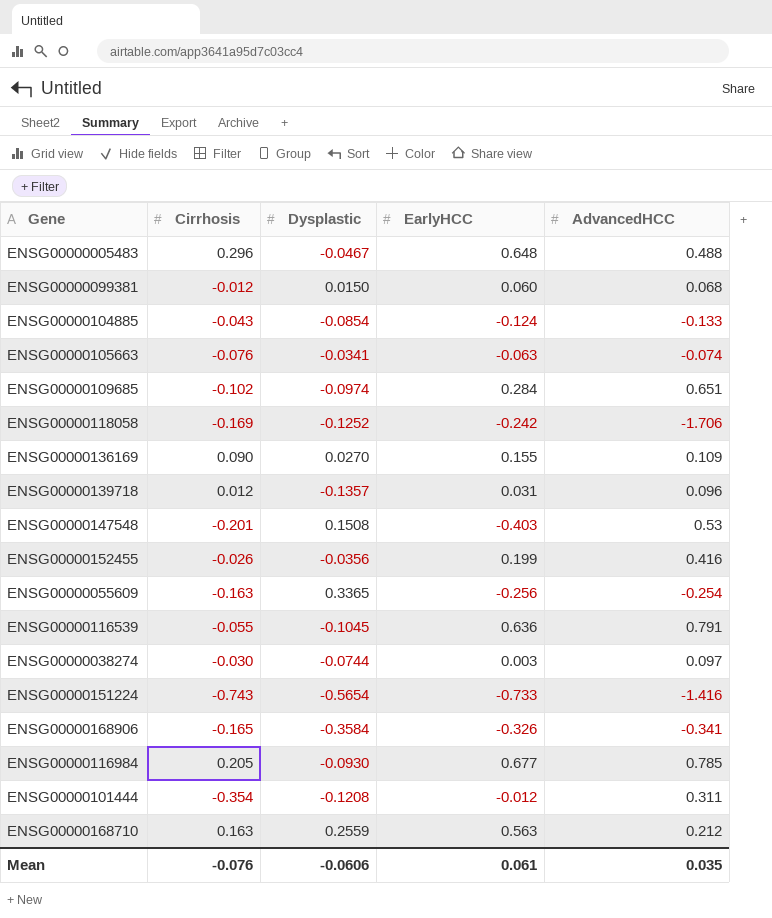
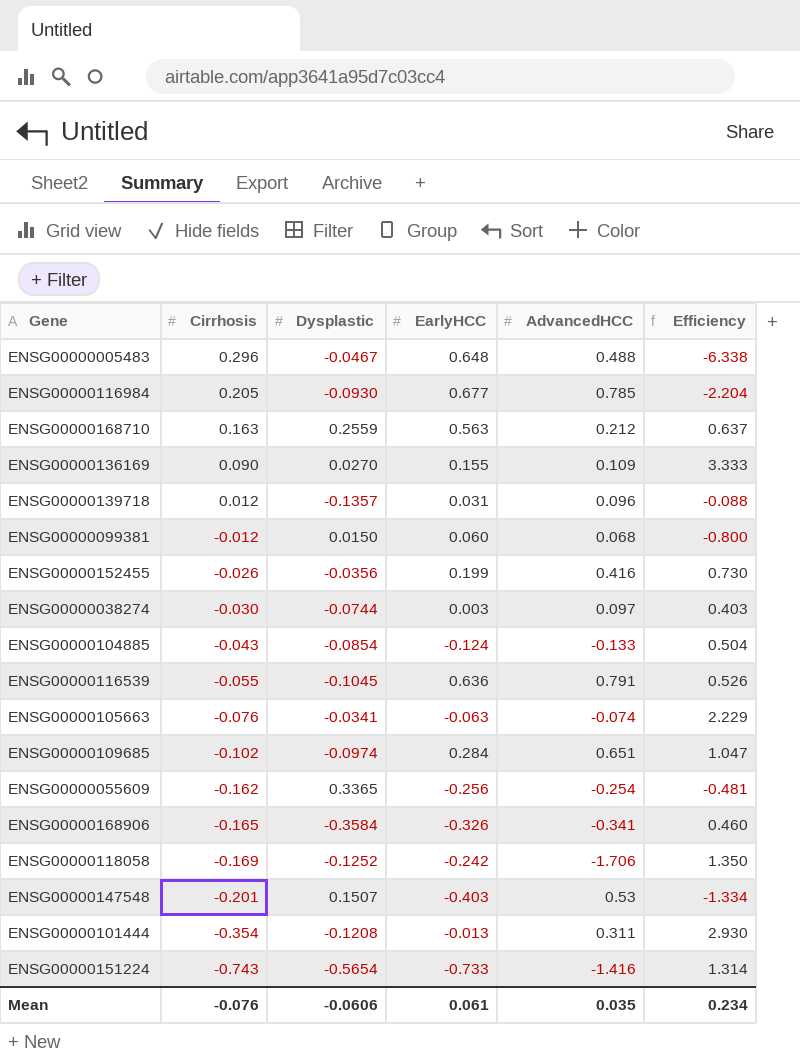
row order: none -> Cirrhosis descending
column Efficiency | formula: none -> [Cirrhosis] / [Dysplastic]
ENSG00000055609 | Cirrhosis: -0.163 -> -0.162
ENSG00000147548 | Dysplastic: 0.1508 -> 0.1507
ENSG00000101444 | EarlyHCC: -0.012 -> -0.013

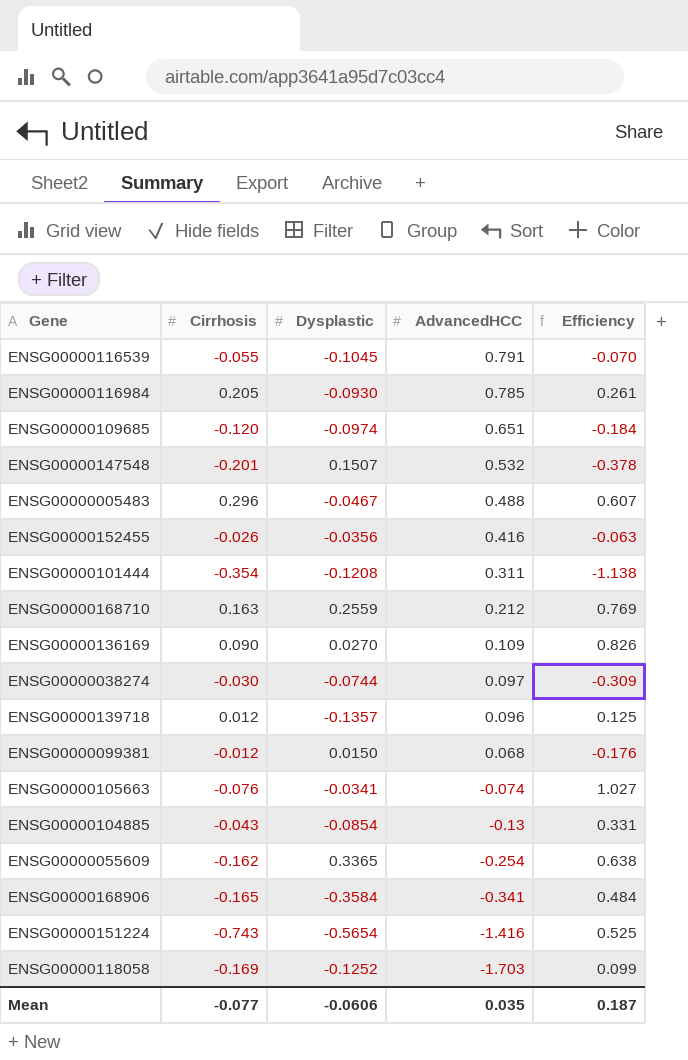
row order: Cirrhosis descending -> AdvancedHCC descending
column EarlyHCC | position: 4 -> none
column Efficiency | formula: [Cirrhosis] / [Dysplastic] -> [Cirrhosis] / [AdvancedHCC]
ENSG00000109685 | Cirrhosis: -0.102 -> -0.120
ENSG00000147548 | AdvancedHCC: 0.53 -> 0.532
ENSG00000104885 | AdvancedHCC: -0.133 -> -0.13
ENSG00000118058 | AdvancedHCC: -1.706 -> -1.703
Mean | Cirrhosis: -0.076 -> -0.077
Mean | Efficiency: 0.234 -> 0.187

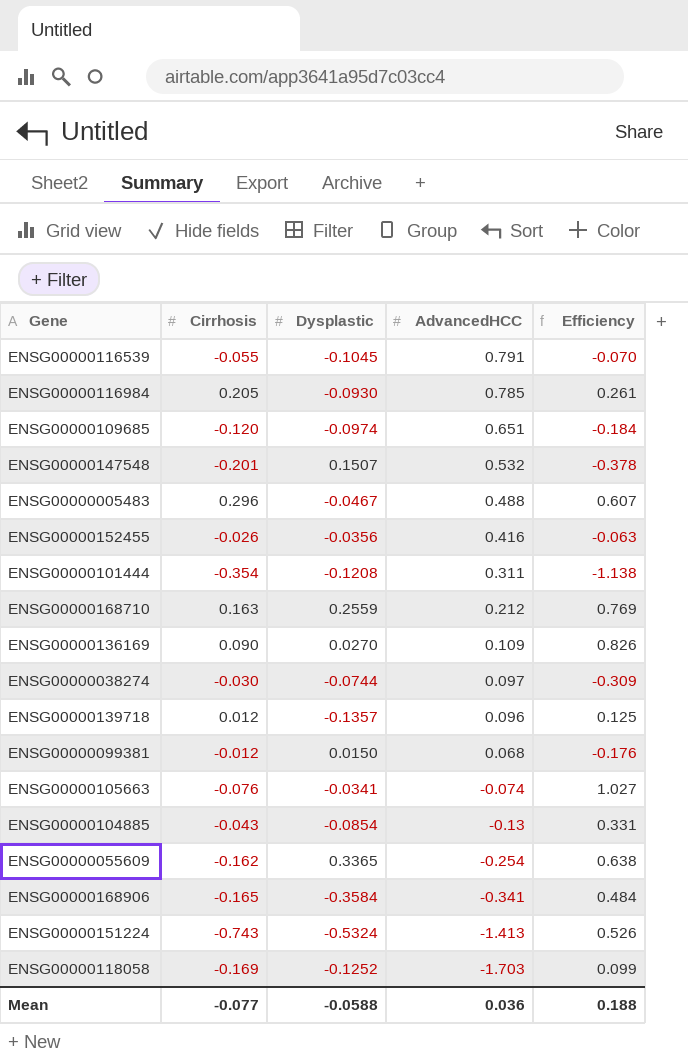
ENSG00000151224 | Dysplastic: -0.5654 -> -0.5324
ENSG00000151224 | AdvancedHCC: -1.416 -> -1.413
ENSG00000151224 | Efficiency: 0.525 -> 0.526
Mean | Dysplastic: -0.0606 -> -0.0588
Mean | AdvancedHCC: 0.035 -> 0.036
Mean | Efficiency: 0.187 -> 0.188

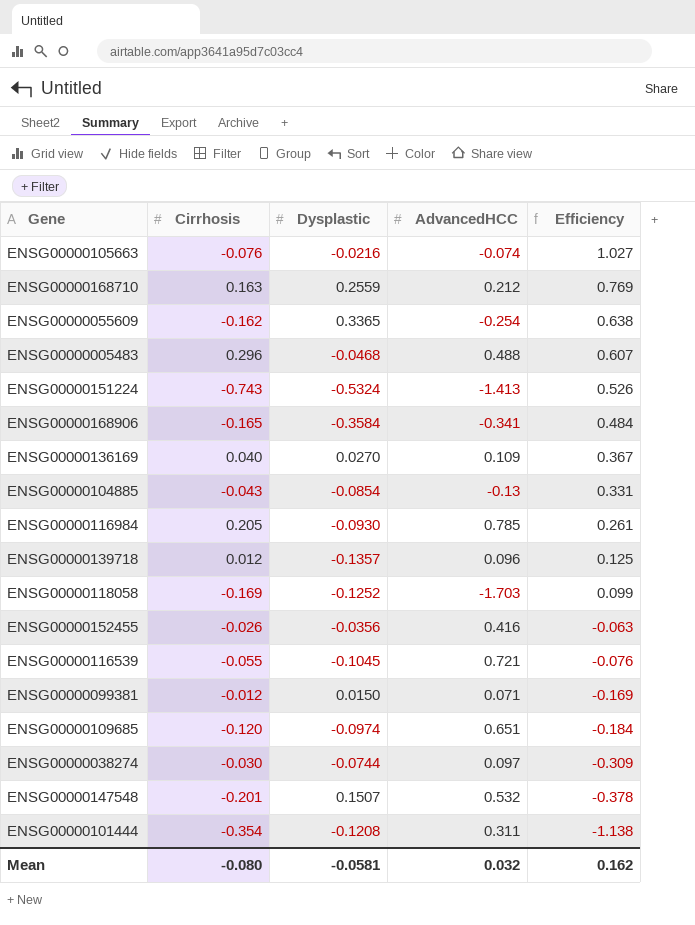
row order: AdvancedHCC descending -> Efficiency descending
ENSG00000105663 | Dysplastic: -0.0341 -> -0.0216
ENSG00000005483 | Dysplastic: -0.0467 -> -0.0468
ENSG00000136169 | Cirrhosis: 0.090 -> 0.040
ENSG00000136169 | Efficiency: 0.826 -> 0.367
ENSG00000116539 | AdvancedHCC: 0.791 -> 0.721
ENSG00000116539 | Efficiency: -0.070 -> -0.076
ENSG00000099381 | AdvancedHCC: 0.068 -> 0.071
ENSG00000099381 | Efficiency: -0.176 -> -0.169
Mean | Cirrhosis: -0.077 -> -0.080
Mean | Dysplastic: -0.0588 -> -0.0581
Mean | AdvancedHCC: 0.036 -> 0.032
Mean | Efficiency: 0.188 -> 0.162

